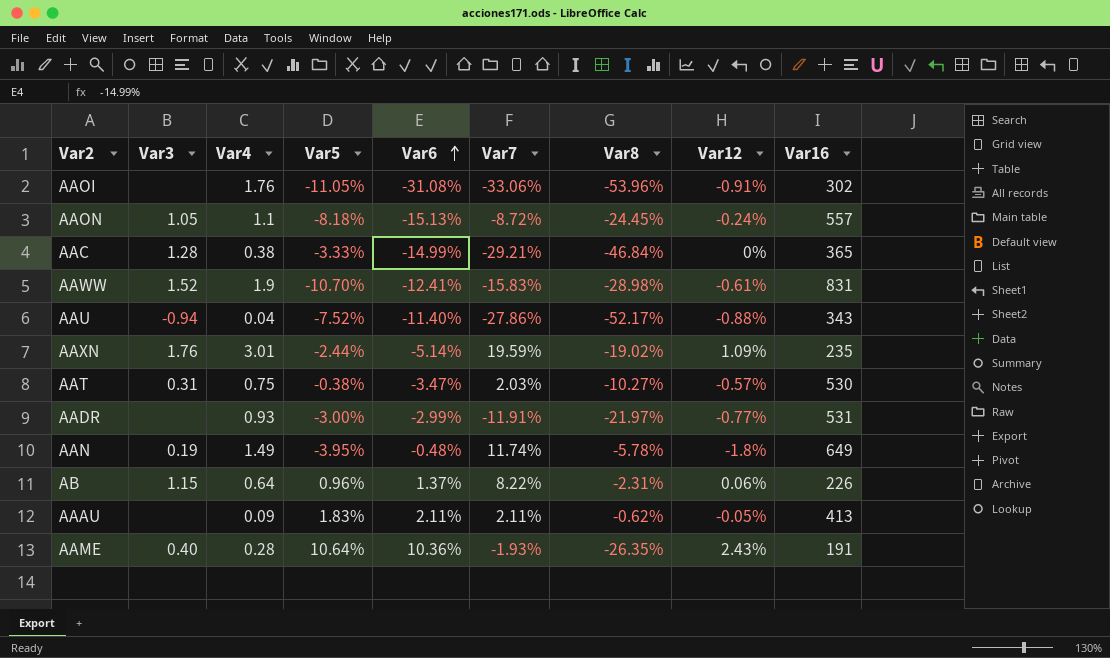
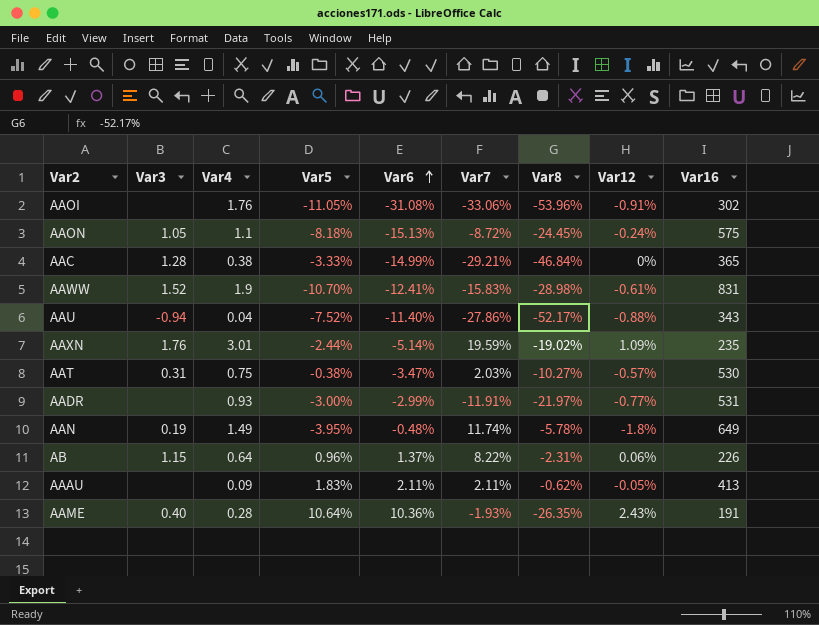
AAON | Var16: 557 -> 575

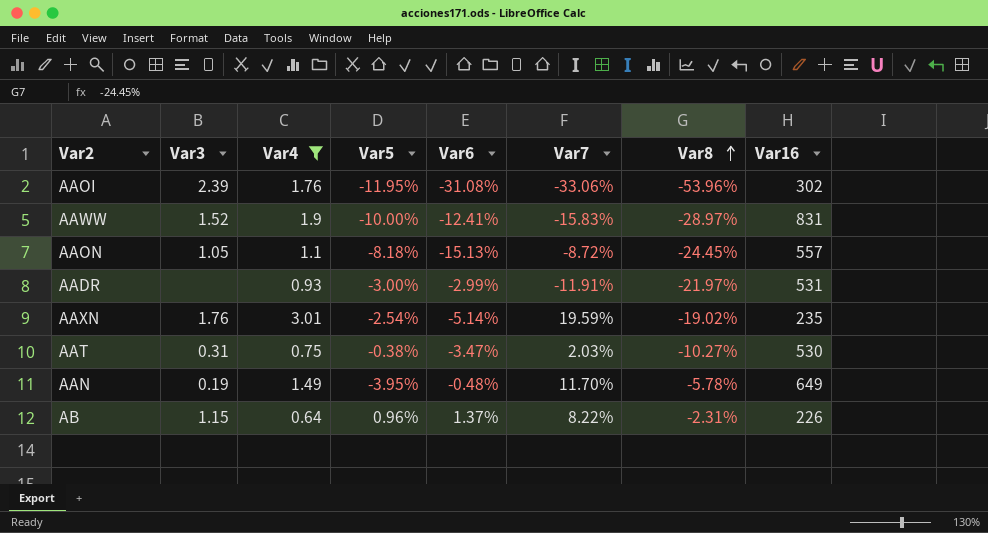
filter: none -> Var4 >= 0.64
row order: Var6 ascending -> Var8 ascending
column Var12 | position: 8 -> none
AAOI | Var3: none -> 2.39
AAOI | Var5: -11.05% -> -11.95%
AAWW | Var5: -10.70% -> -10.00%
AAWW | Var8: -28.98% -> -28.97%
AAON | Var16: 575 -> 557
AAXN | Var5: -2.44% -> -2.54%
AAN | Var7: 11.74% -> 11.70%

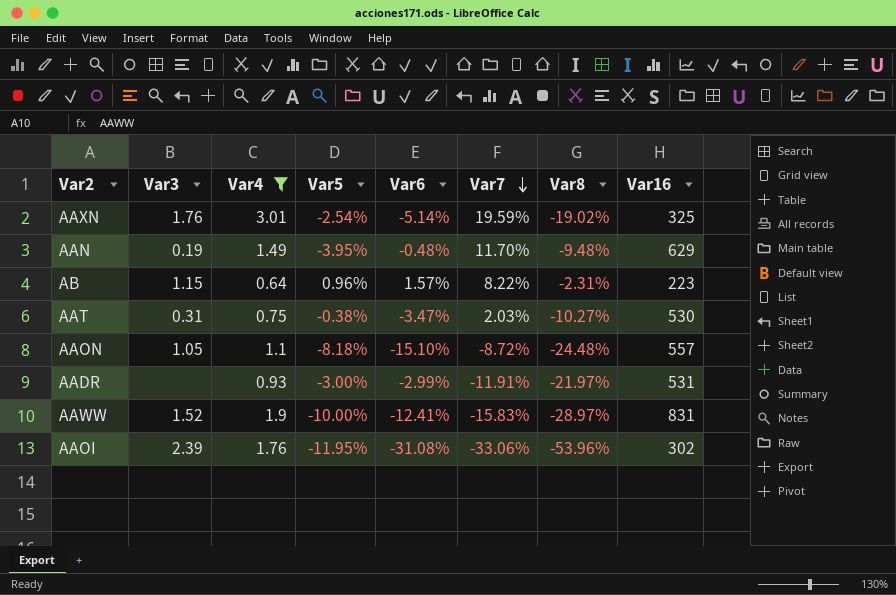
row order: Var8 ascending -> Var7 descending
AAXN | Var16: 235 -> 325
AAN | Var8: -5.78% -> -9.48%
AAN | Var16: 649 -> 629
AB | Var6: 1.37% -> 1.57%
AB | Var16: 226 -> 223
AAON | Var6: -15.13% -> -15.10%
AAON | Var8: -24.45% -> -24.48%

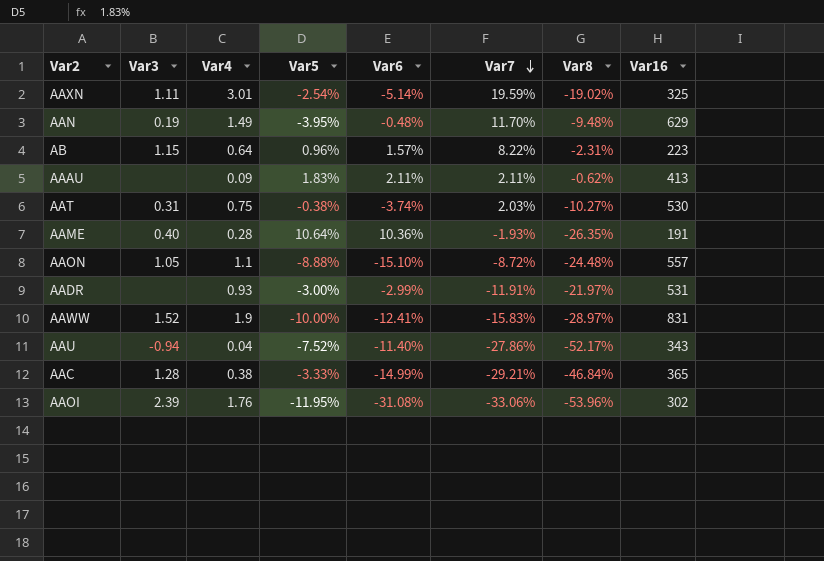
filter: Var4 >= 0.64 -> none
AAXN | Var3: 1.76 -> 1.11
AAT | Var6: -3.47% -> -3.74%
AAON | Var5: -8.18% -> -8.88%

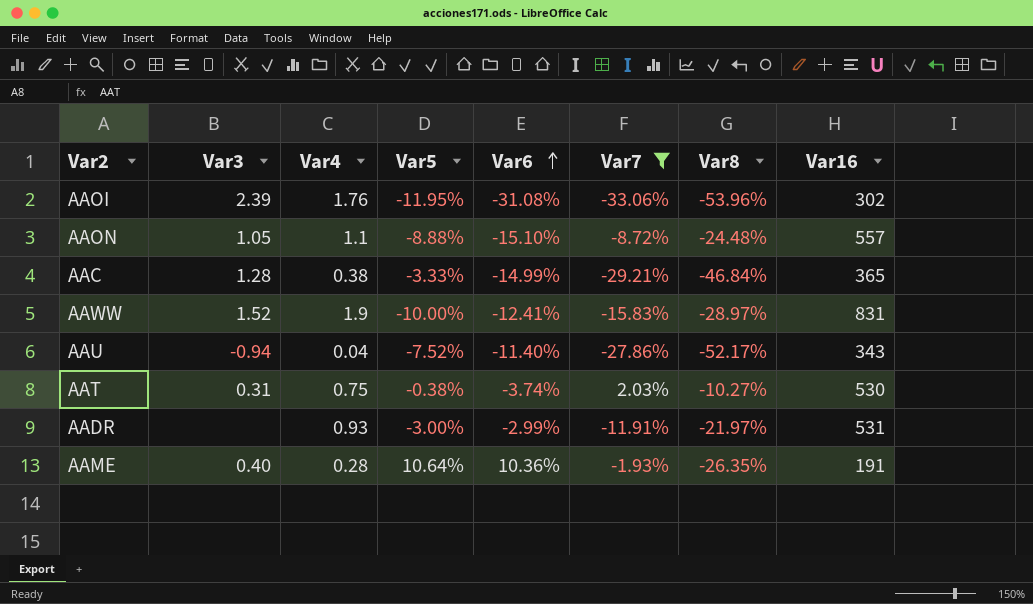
filter: none -> Var7 <= 2.03%
row order: Var7 descending -> Var6 ascending

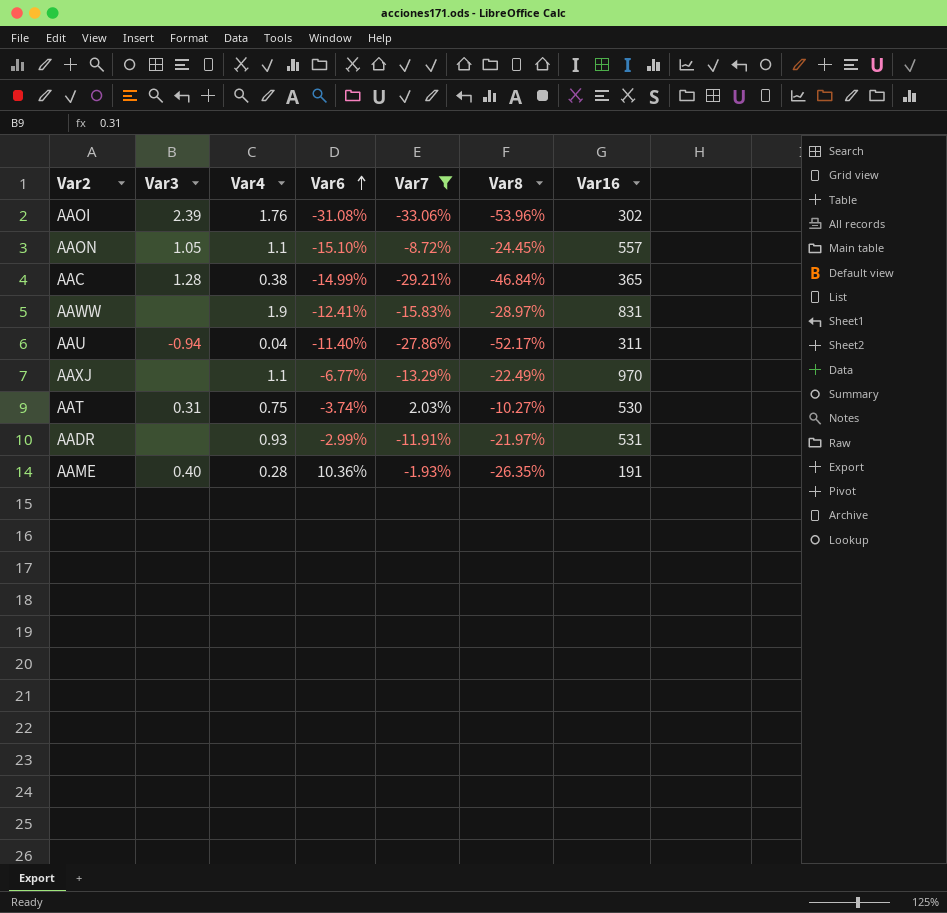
column Var5 | position: 4 -> none
AAON | Var8: -24.48% -> -24.45%
AAWW | Var3: 1.52 -> none
AAU | Var16: 343 -> 311
row AAXJ: none -> none | 1.1 | -6.77% | -13.29% | -22.49% | 970

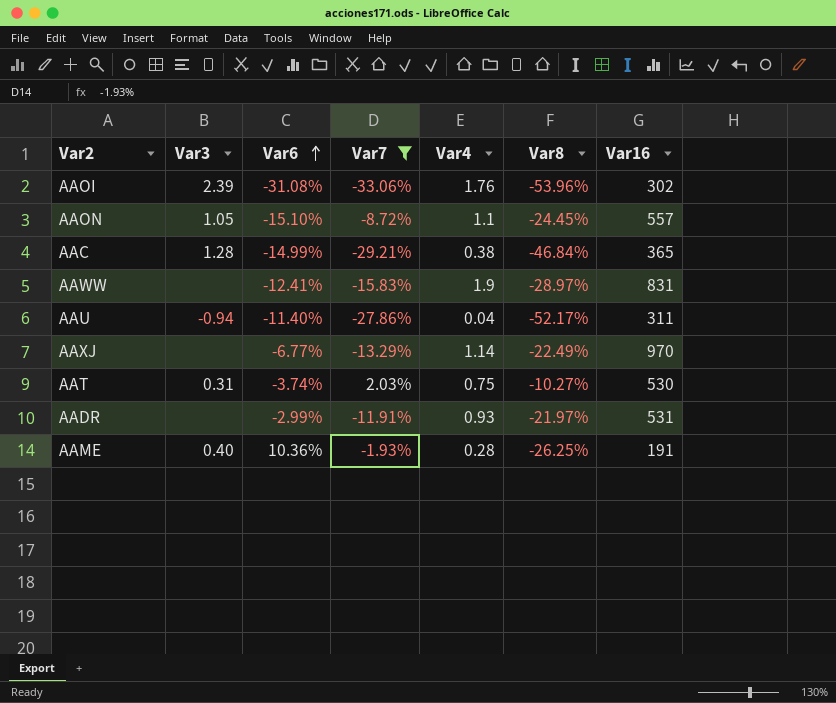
column Var4 | position: 3 -> 5
AAXJ | Var4: 1.1 -> 1.14
AAME | Var8: -26.35% -> -26.25%

